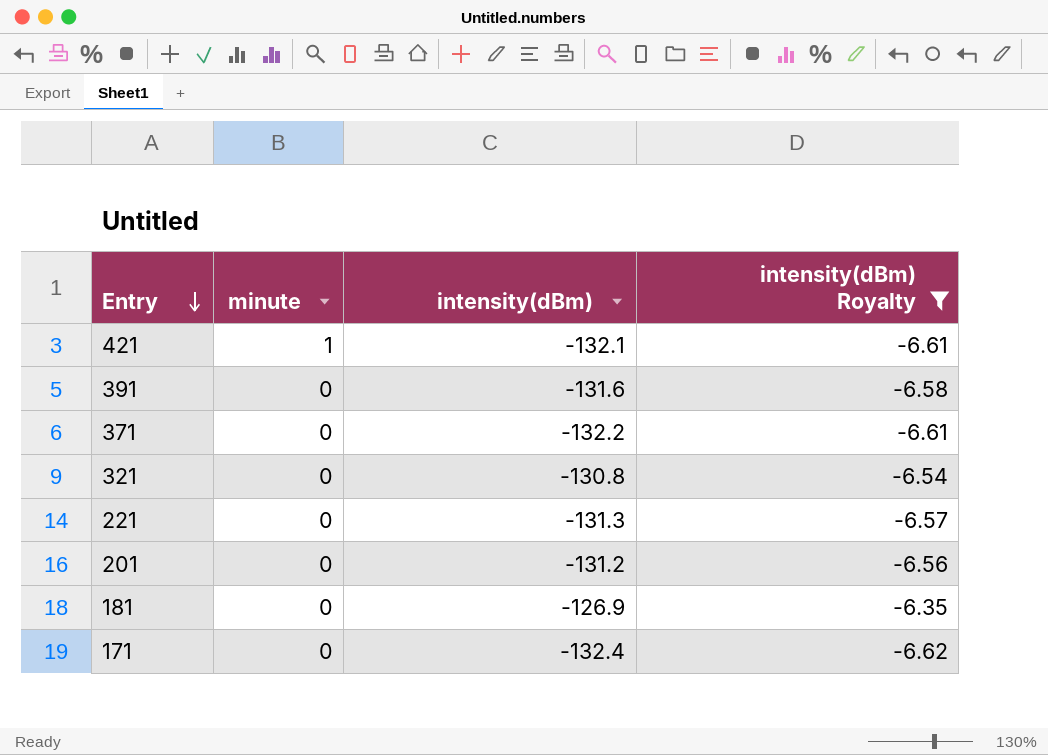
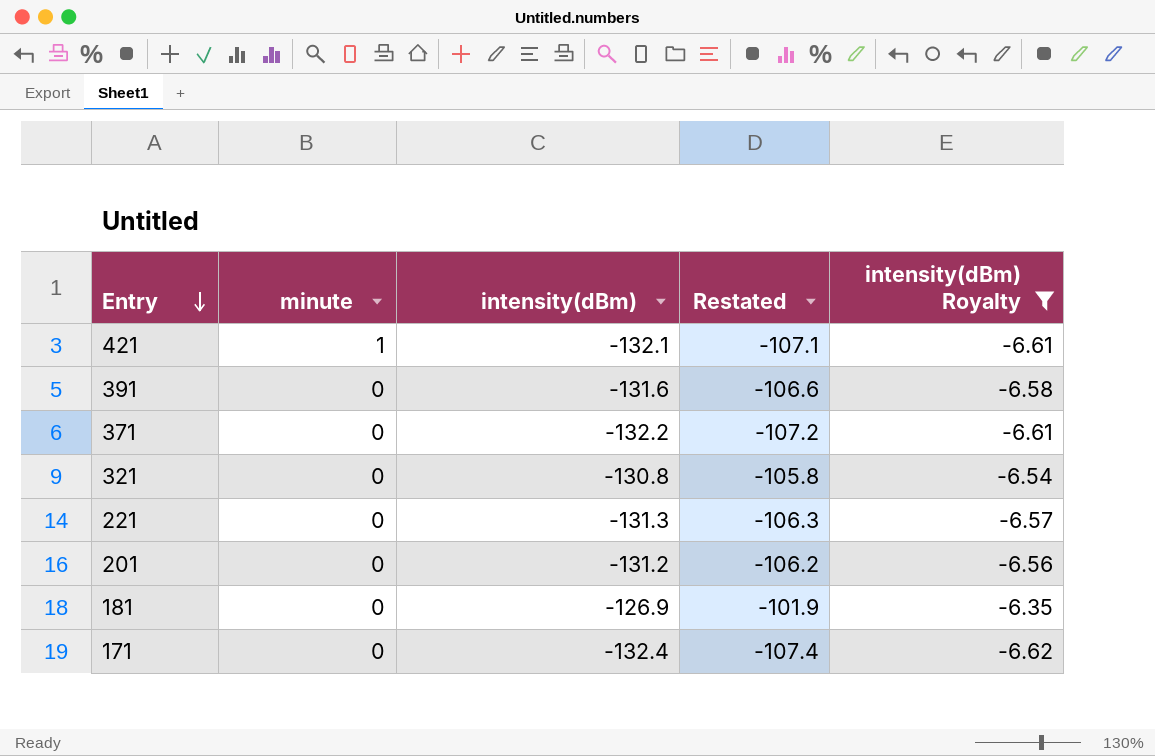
column Restated | formula: none -> [intensity(dBm)] + 25

